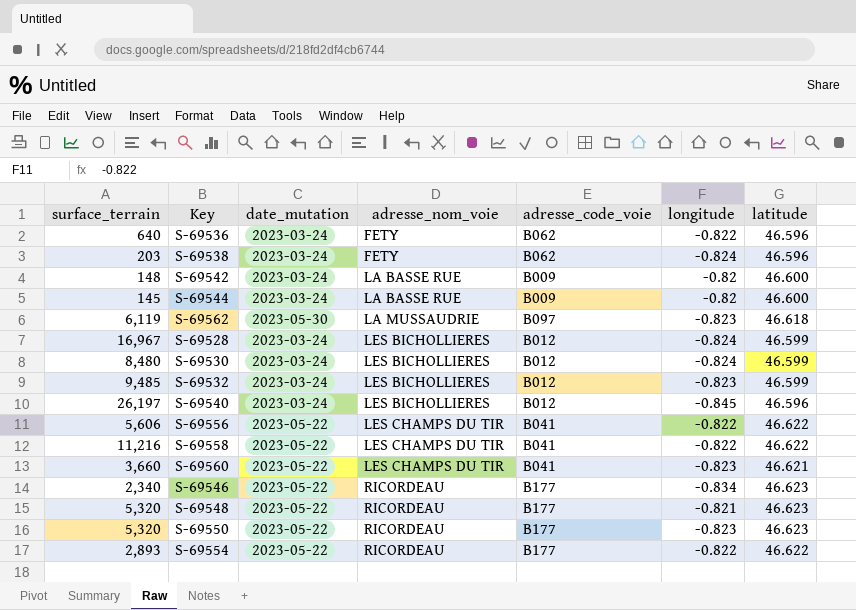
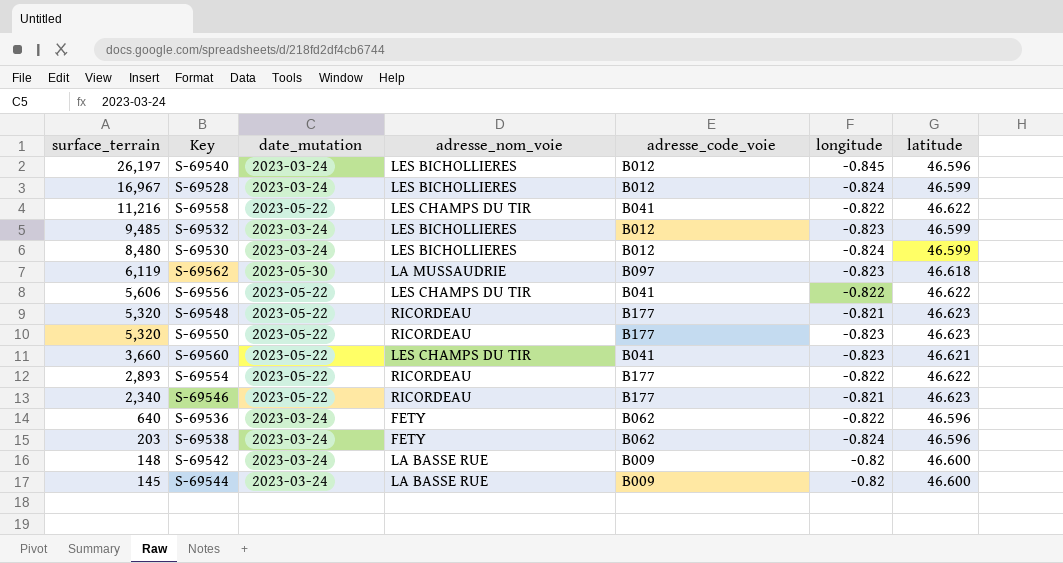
row order: adresse_nom_voie ascending -> surface_terrain descending
S-69546 | longitude: -0.834 -> -0.821

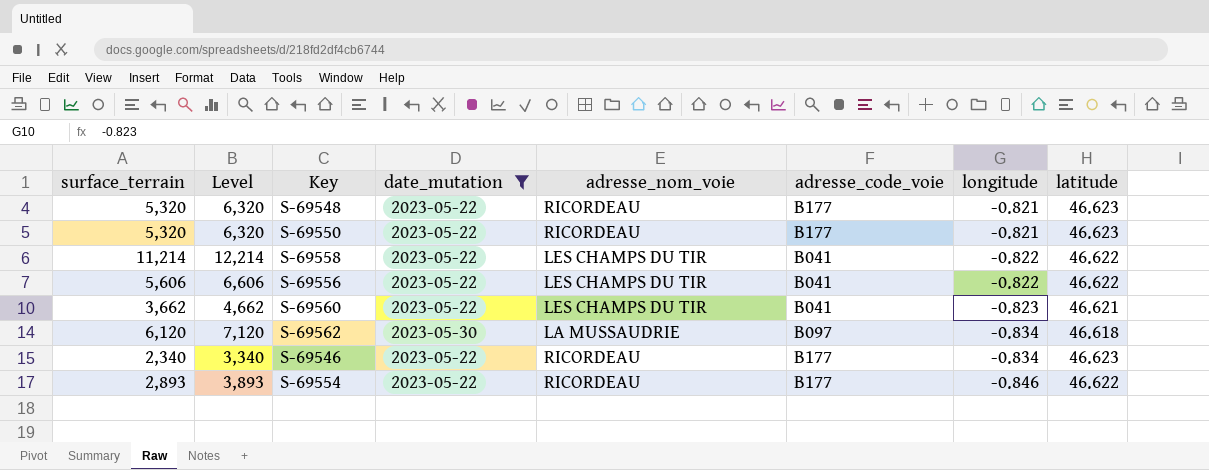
filter: none -> date_mutation != 2023-03-24
row order: surface_terrain descending -> longitude descending
column Level | formula: none -> [surface_terrain] + 1000
S-69550 | longitude: -0.823 -> -0.821
S-69558 | surface_terrain: 11,216 -> 11,214
S-69560 | surface_terrain: 3,660 -> 3,662
S-69562 | surface_terrain: 6,119 -> 6,120
S-69562 | longitude: -0.823 -> -0.834
S-69546 | longitude: -0.821 -> -0.834
S-69554 | longitude: -0.822 -> -0.846

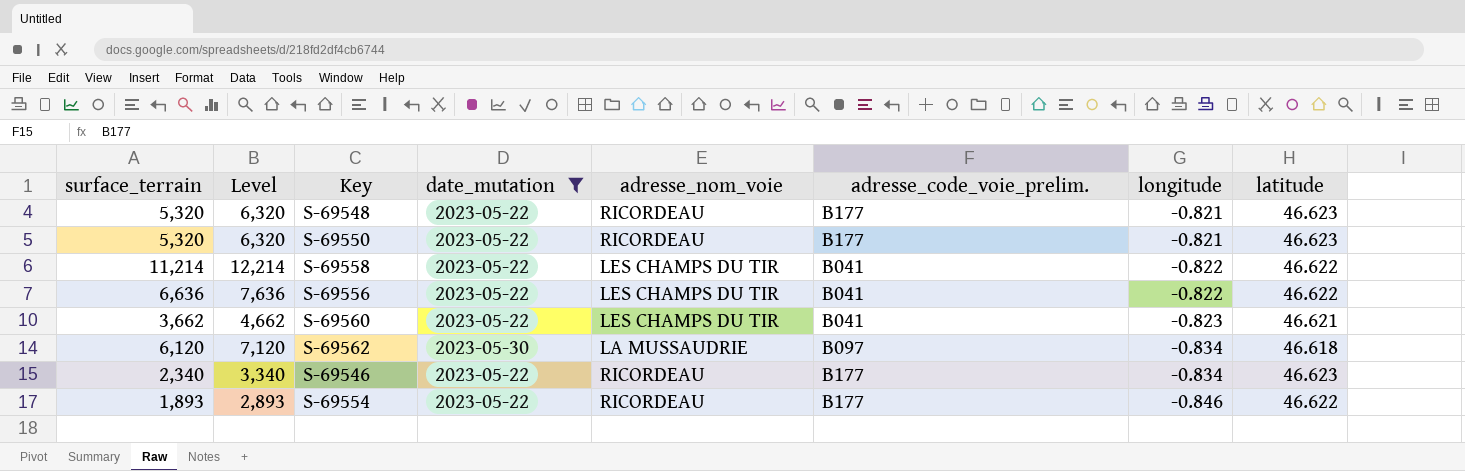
column name: adresse_code_voie -> adresse_code_voie_prelim.
S-69556 | surface_terrain: 5,606 -> 6,636
S-69556 | Level: 6,606 -> 7,636
S-69554 | surface_terrain: 2,893 -> 1,893
S-69554 | Level: 3,893 -> 2,893

